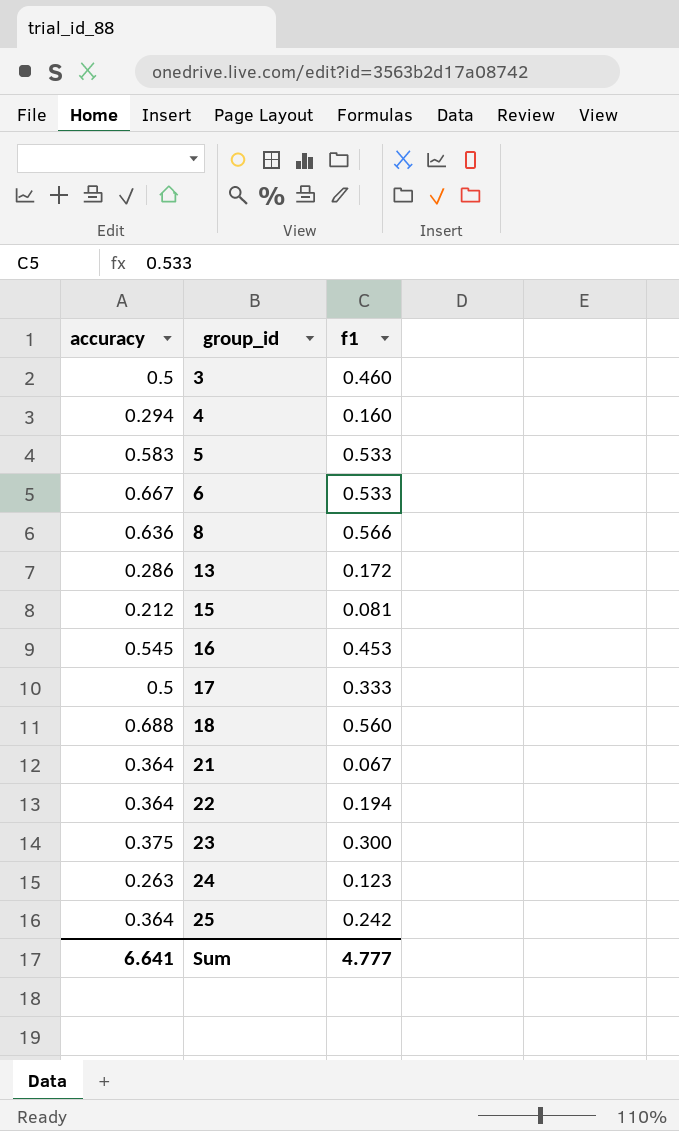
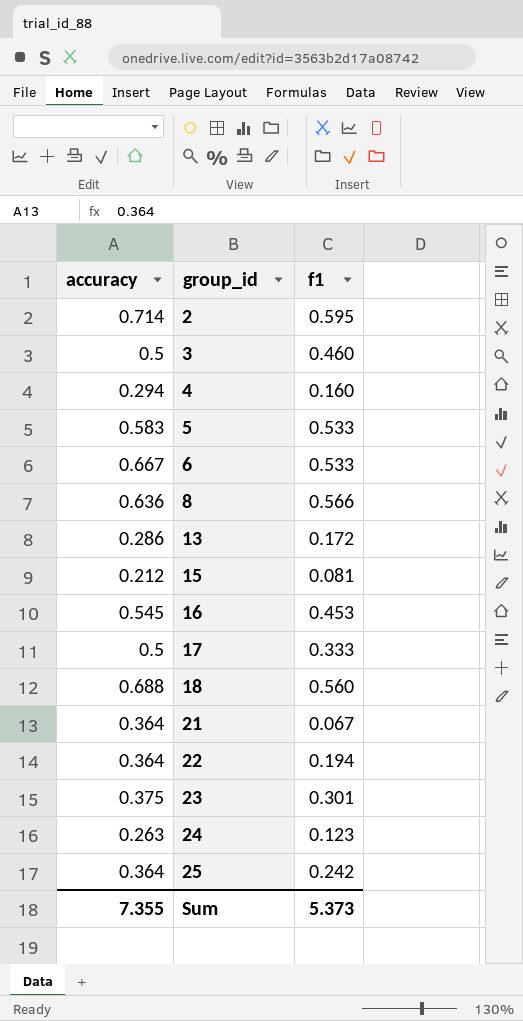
row 2: none -> 0.714 | 0.595
23 | f1: 0.300 -> 0.301
Sum | accuracy: 6.641 -> 7.355
Sum | f1: 4.777 -> 5.373

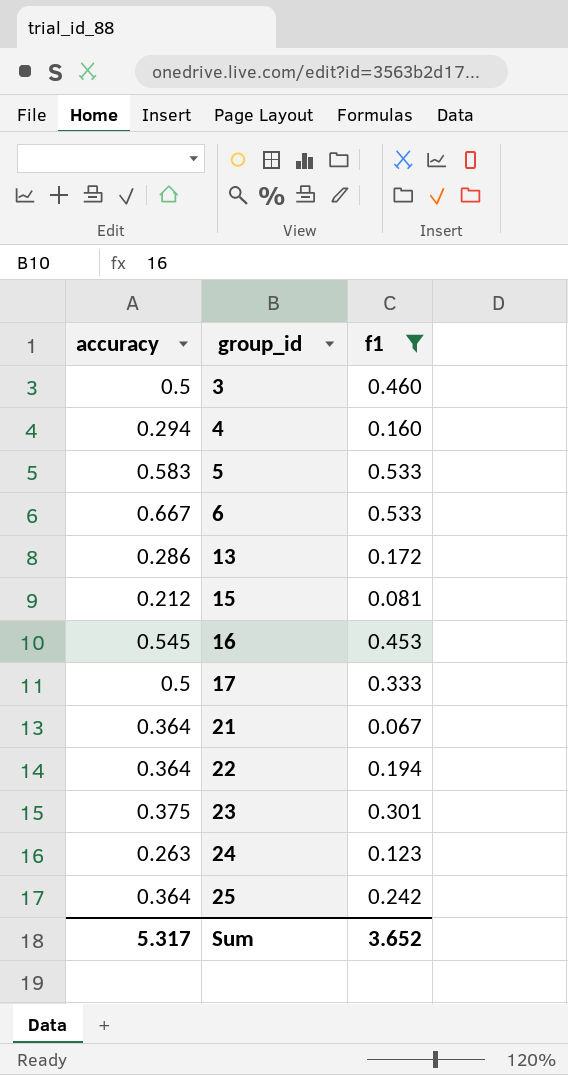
filter: none -> f1 <= 0.533
Sum | accuracy: 7.355 -> 5.317
Sum | f1: 5.373 -> 3.652

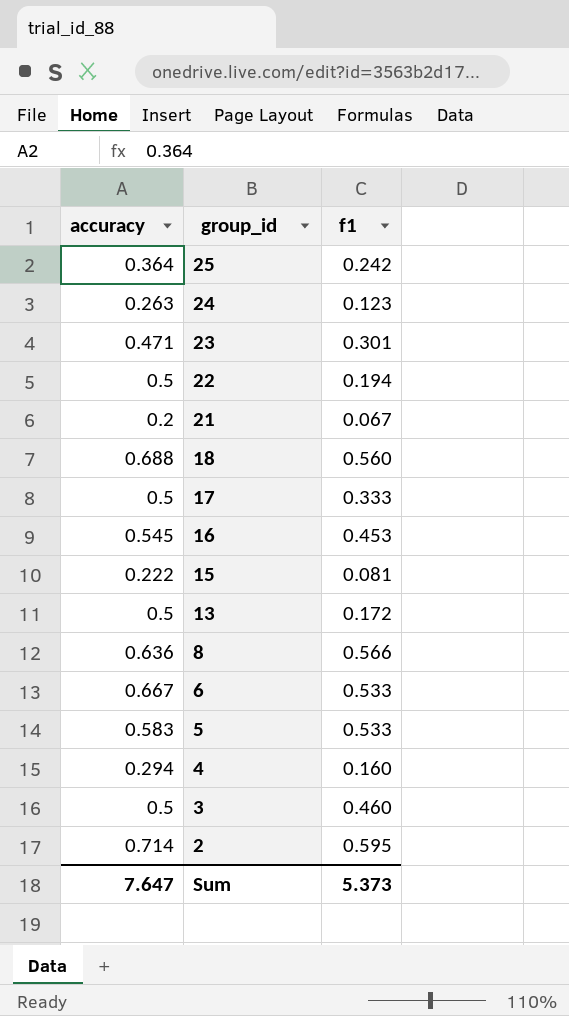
filter: f1 <= 0.533 -> none
row order: group_id ascending -> group_id descending
23 | accuracy: 0.375 -> 0.471
22 | accuracy: 0.364 -> 0.5
21 | accuracy: 0.364 -> 0.2
15 | accuracy: 0.212 -> 0.222
13 | accuracy: 0.286 -> 0.5
Sum | accuracy: 5.317 -> 7.647
Sum | f1: 3.652 -> 5.373

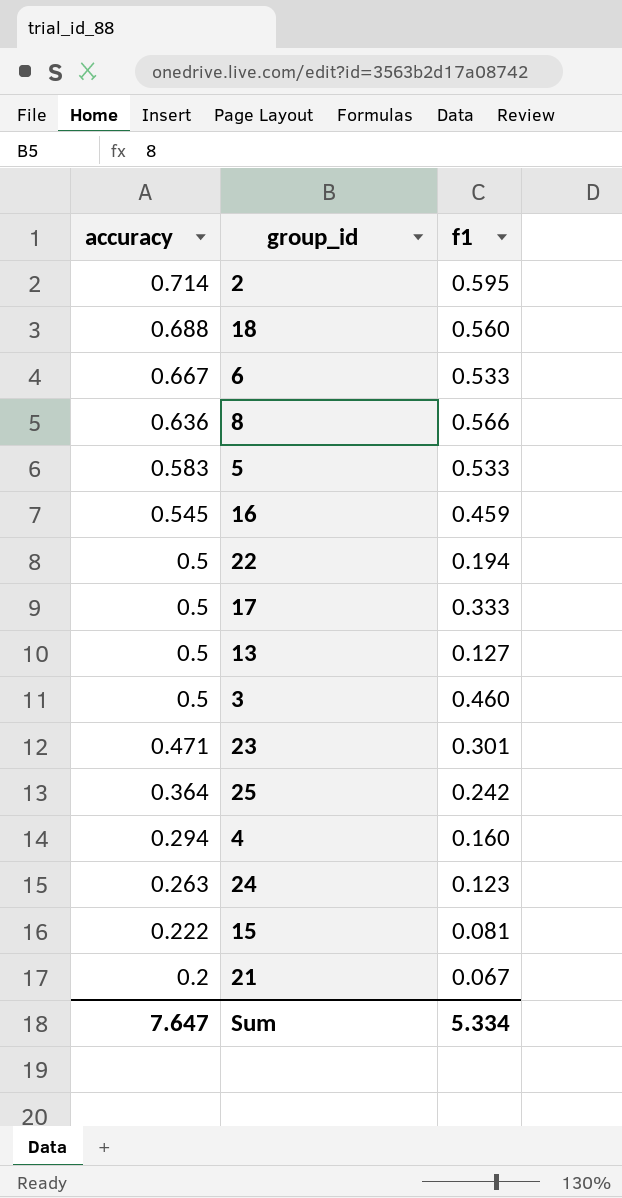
row order: group_id descending -> accuracy descending
16 | f1: 0.453 -> 0.459
13 | f1: 0.172 -> 0.127
Sum | f1: 5.373 -> 5.334

